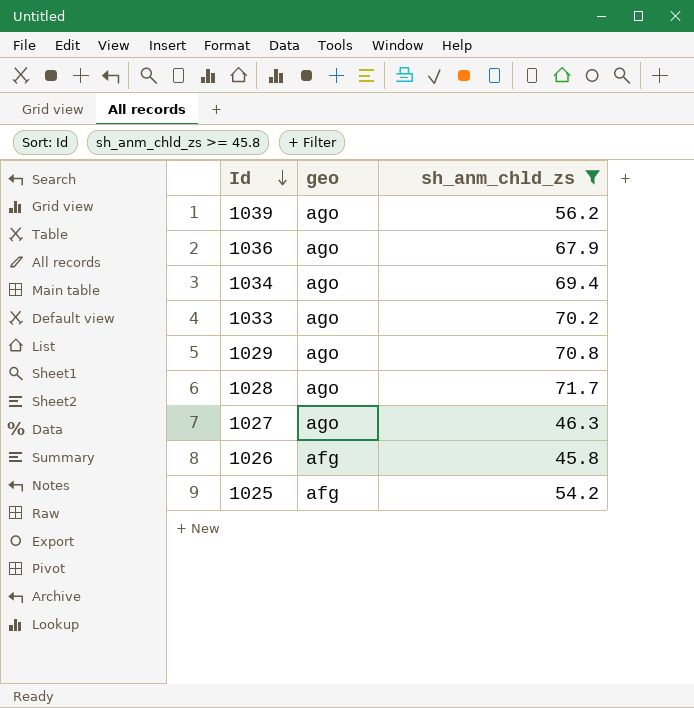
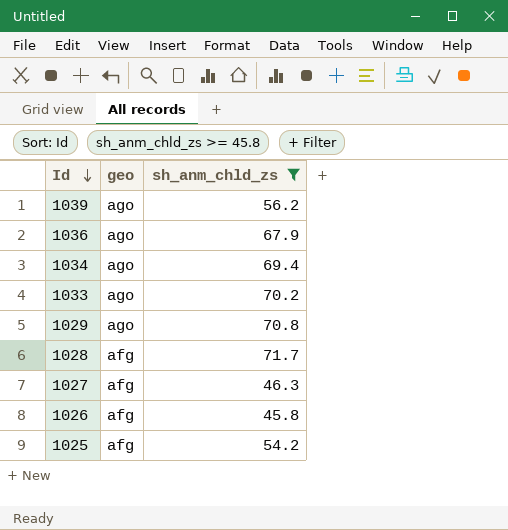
1028 | geo: ago -> afg
1027 | geo: ago -> afg

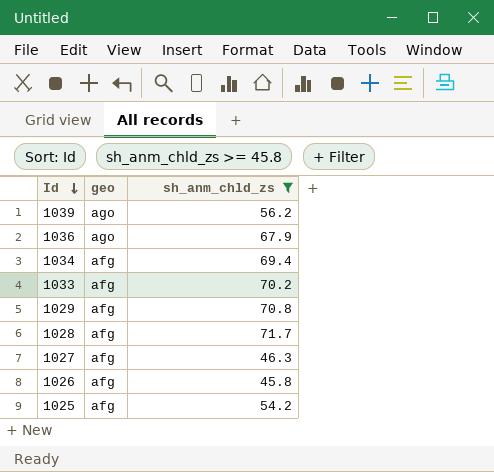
1034 | geo: ago -> afg
1033 | geo: ago -> afg
1029 | geo: ago -> afg

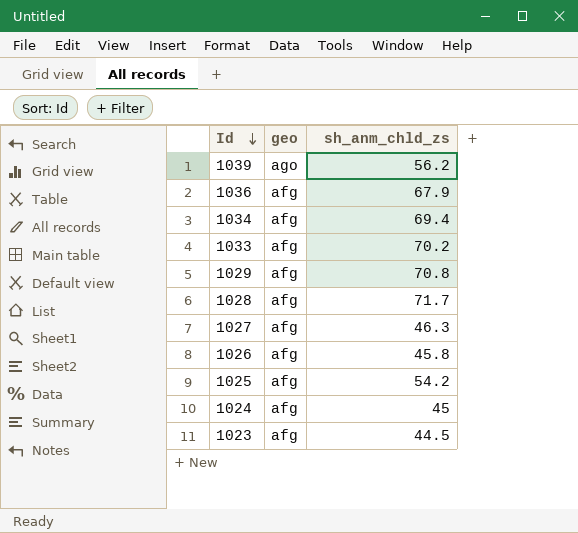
filter: sh_anm_chld_zs >= 45.8 -> none
1036 | geo: ago -> afg

